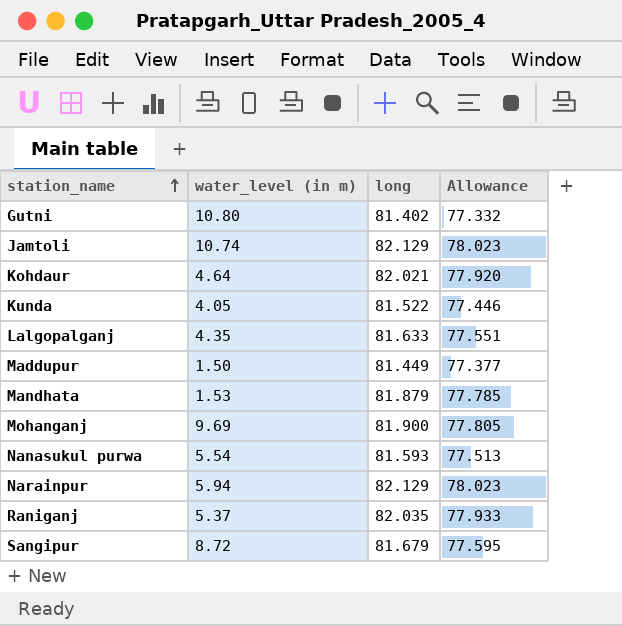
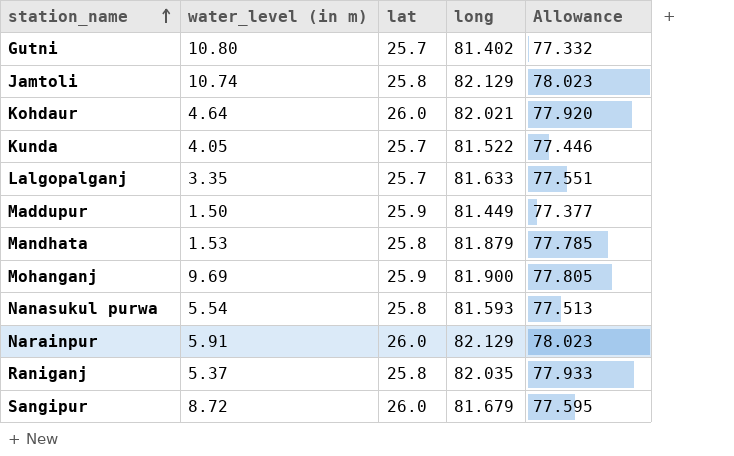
column lat | position: none -> 3
Lalgopalganj | water_level (in m): 4.35 -> 3.35
Narainpur | water_level (in m): 5.94 -> 5.91

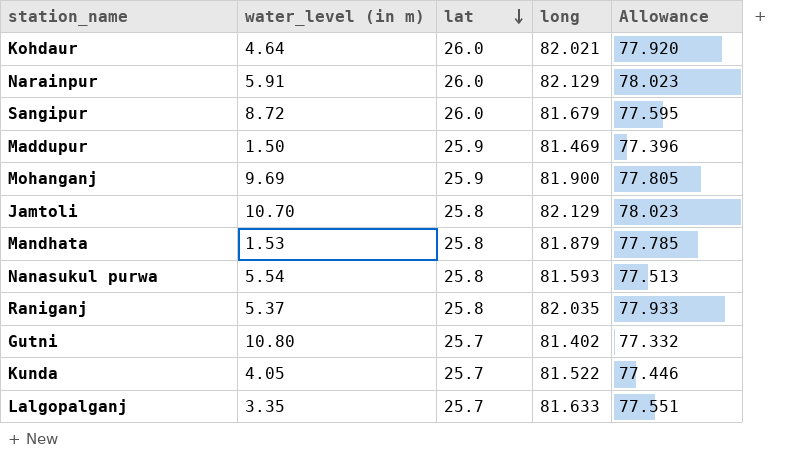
row order: station_name ascending -> lat descending
Maddupur | long: 81.449 -> 81.469
Maddupur | Allowance: 77.377 -> 77.396
Jamtoli | water_level (in m): 10.74 -> 10.70

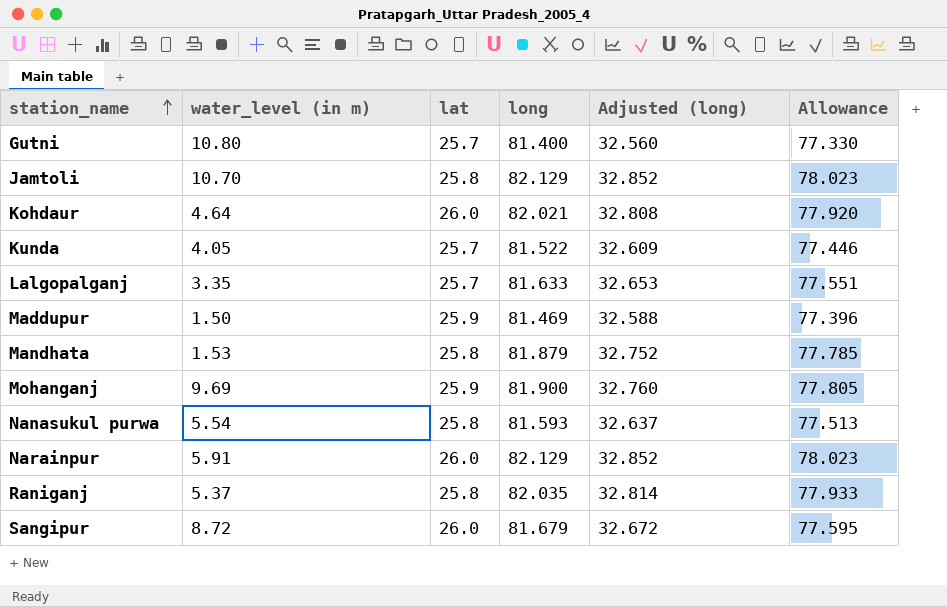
row order: lat descending -> station_name ascending
column Adjusted (long) | formula: none -> [long] * 0.4
Gutni | long: 81.402 -> 81.400
Gutni | Allowance: 77.332 -> 77.330

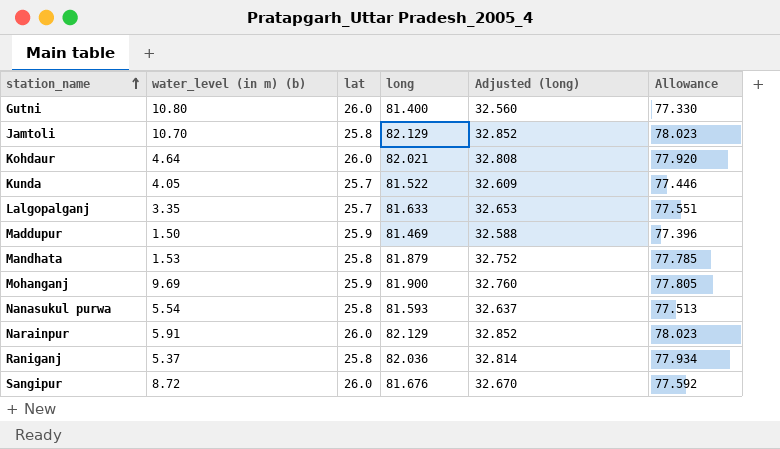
column name: water_level (in m) -> water_level (in m) (b)
Gutni | lat: 25.7 -> 26.0
Raniganj | long: 82.035 -> 82.036
Raniganj | Allowance: 77.933 -> 77.934
Sangipur | long: 81.679 -> 81.676
Sangipur | Adjusted (long): 32.672 -> 32.670
Sangipur | Allowance: 77.595 -> 77.592

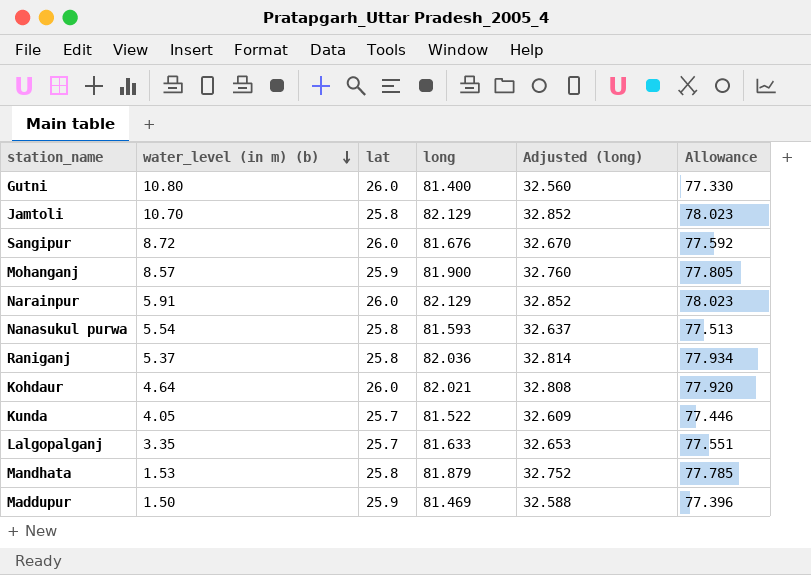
row order: station_name ascending -> water_level (in m) (b) descending
Mohanganj | water_level (in m) (b): 9.69 -> 8.57

